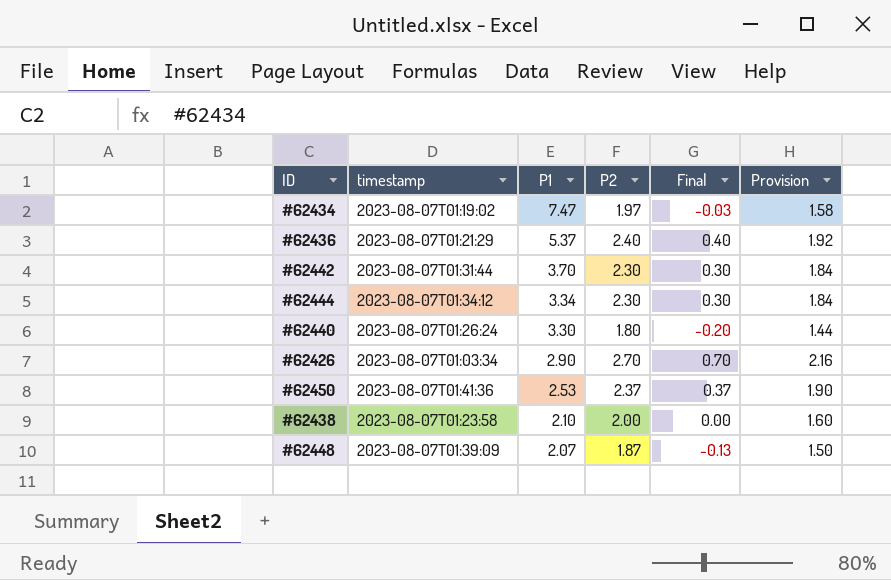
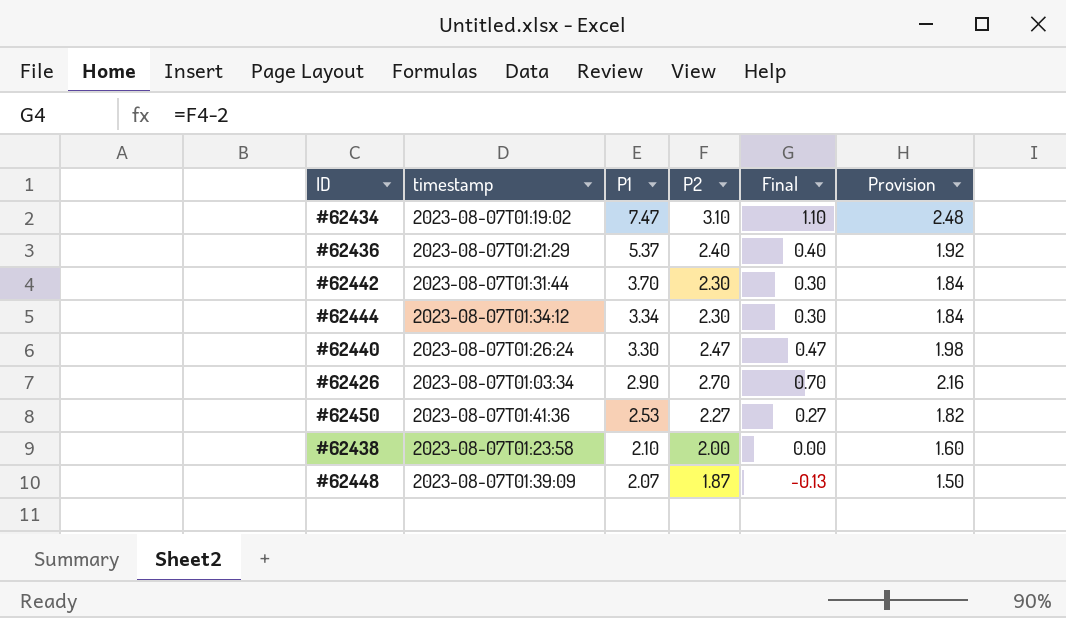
#62434 | P2: 1.97 -> 3.10
#62434 | Final: -0.03 -> 1.10
#62434 | Provision: 1.58 -> 2.48
#62440 | P2: 1.80 -> 2.47
#62440 | Final: -0.20 -> 0.47
#62440 | Provision: 1.44 -> 1.98
#62450 | P2: 2.37 -> 2.27
#62450 | Final: 0.37 -> 0.27
#62450 | Provision: 1.90 -> 1.82

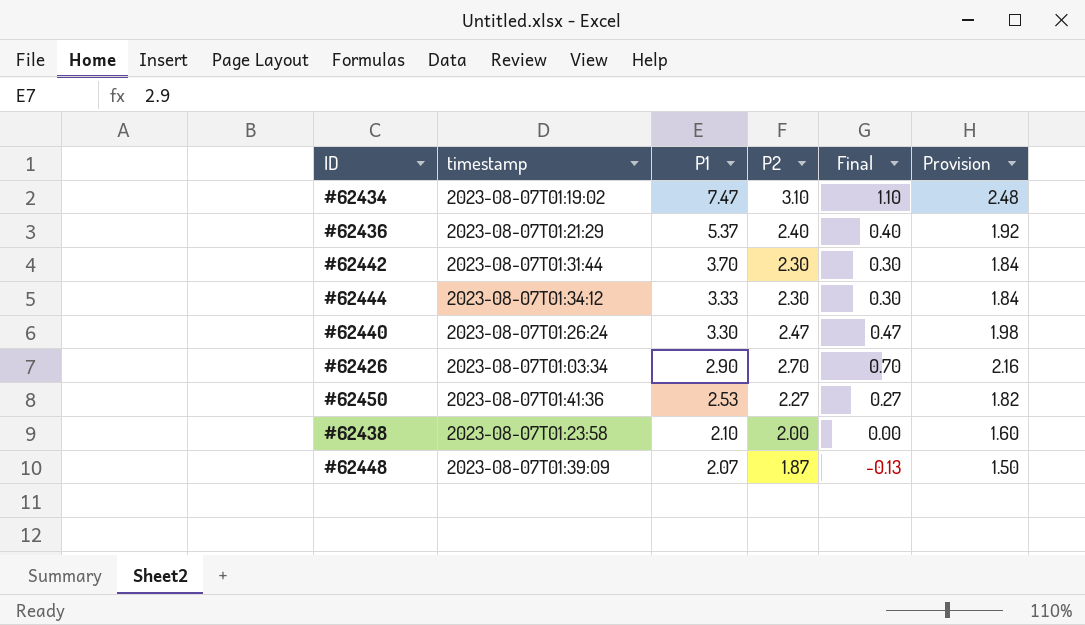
#62444 | P1: 3.34 -> 3.33

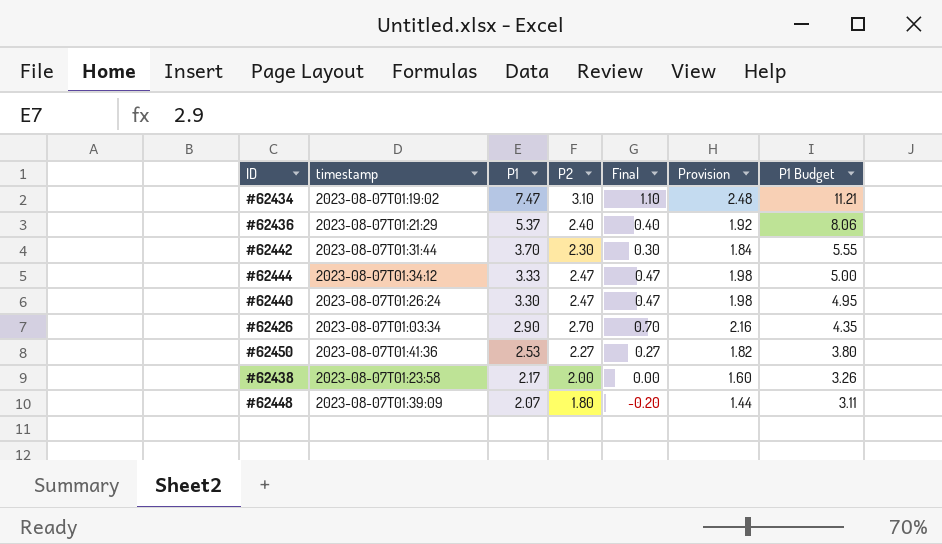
column P1 Budget | formula: none -> [P1] * 1.5
#62444 | P2: 2.30 -> 2.47
#62444 | Final: 0.30 -> 0.47
#62444 | Provision: 1.84 -> 1.98
#62438 | P1: 2.10 -> 2.17
#62448 | P2: 1.87 -> 1.80
#62448 | Final: -0.13 -> -0.20
#62448 | Provision: 1.50 -> 1.44

